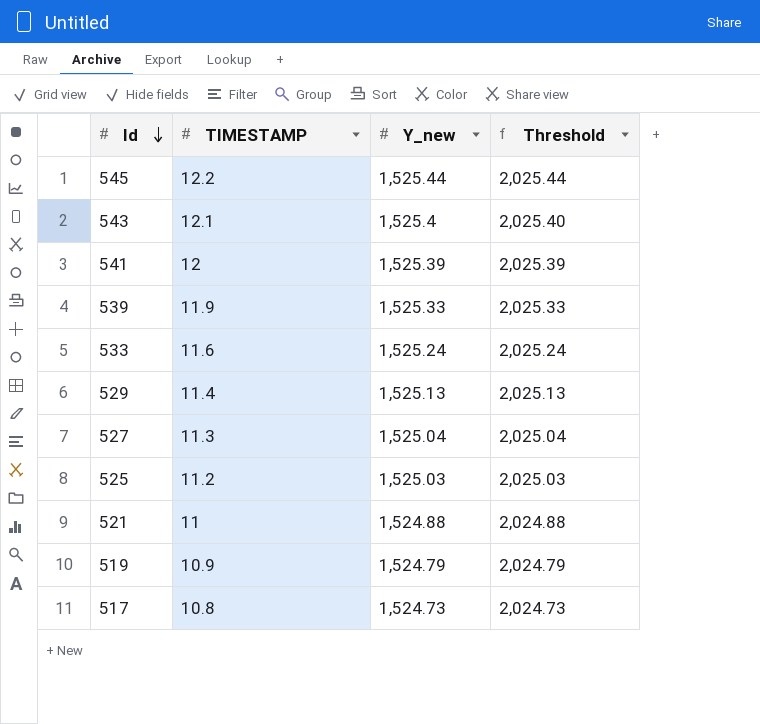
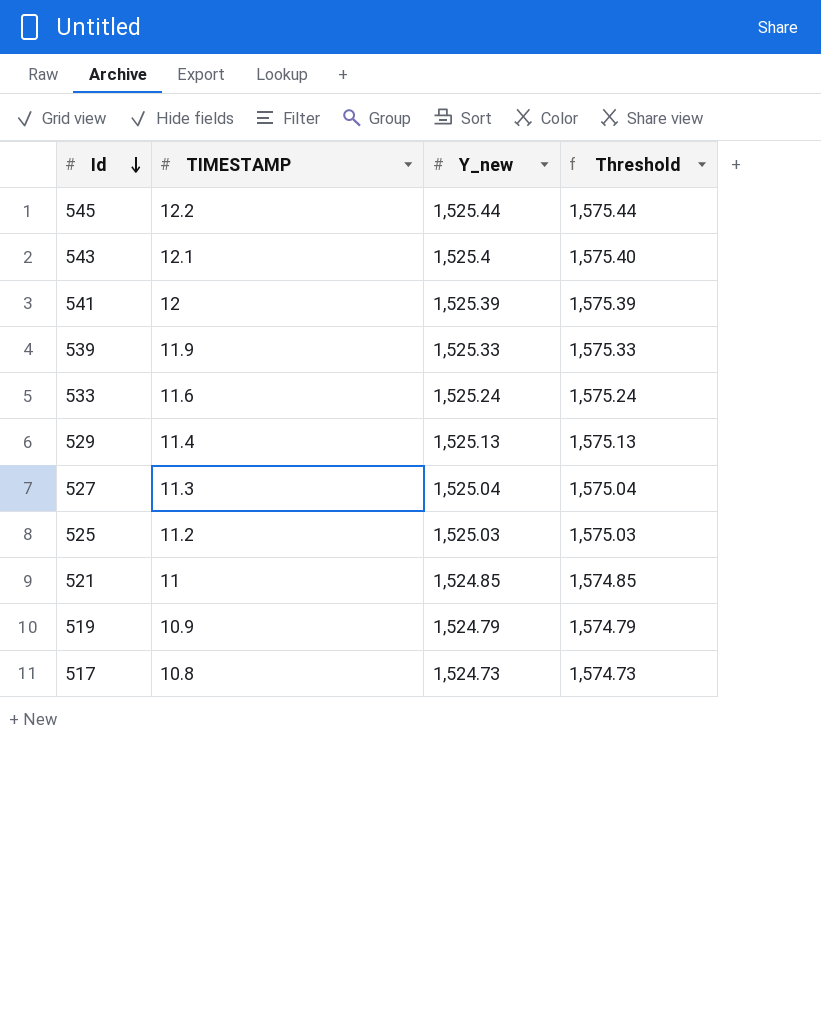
column Threshold | formula: [Y_new] + 500 -> [Y_new] + 50
521 | Y_new: 1,524.88 -> 1,524.85

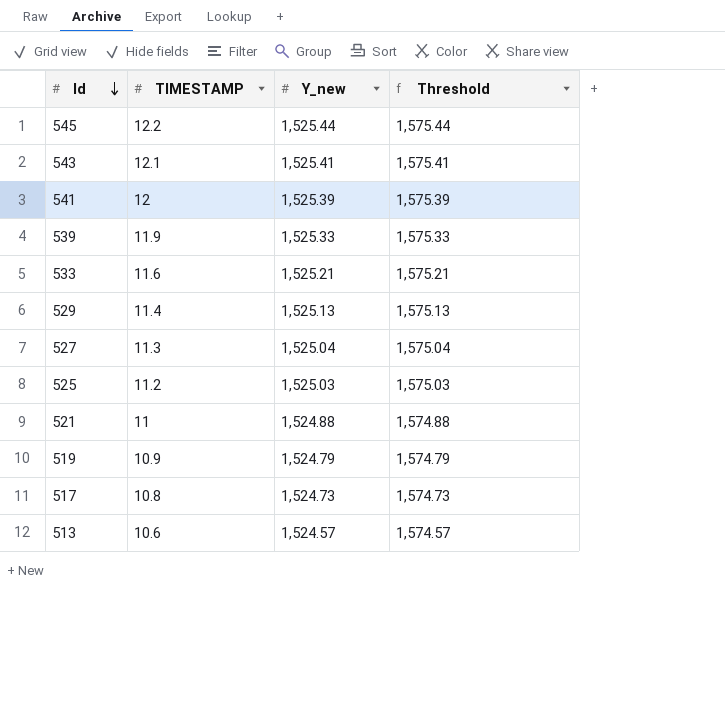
543 | Y_new: 1,525.4 -> 1,525.41
543 | Threshold: 1,575.40 -> 1,575.41
533 | Y_new: 1,525.24 -> 1,525.21
533 | Threshold: 1,575.24 -> 1,575.21
521 | Y_new: 1,524.85 -> 1,524.88
521 | Threshold: 1,574.85 -> 1,574.88
row 513: none -> 10.6 | 1,524.57 | 1,574.57

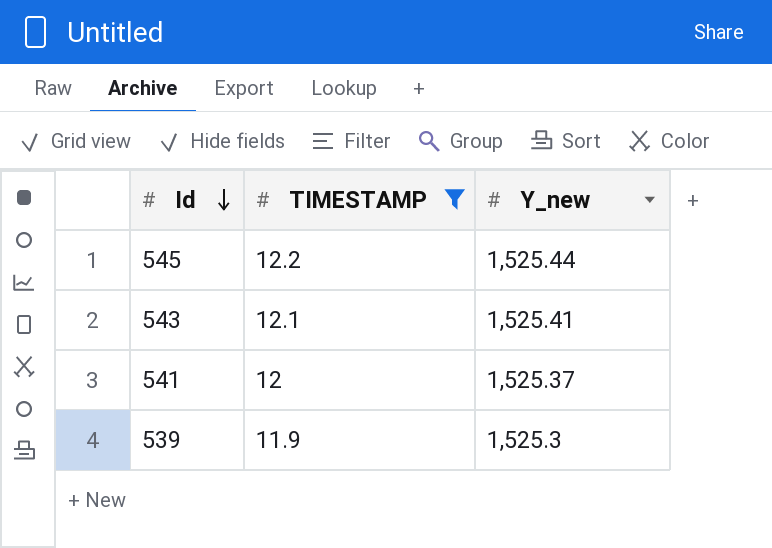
filter: none -> TIMESTAMP >= 11.9
column Threshold | formula: [Y_new] + 50 -> none
541 | Y_new: 1,525.39 -> 1,525.37
539 | Y_new: 1,525.33 -> 1,525.3

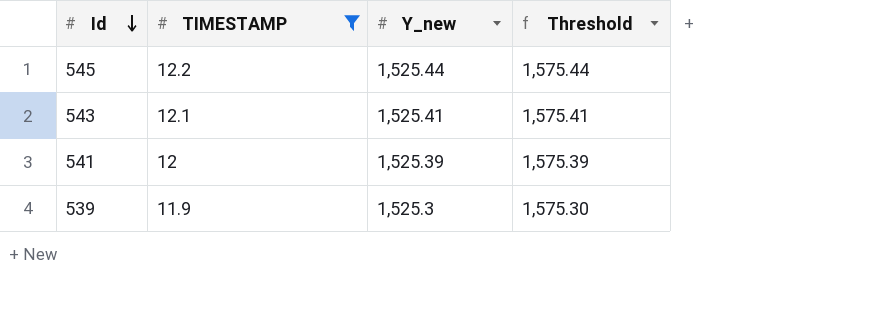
column Threshold | formula: none -> [Y_new] + 50
541 | Y_new: 1,525.37 -> 1,525.39

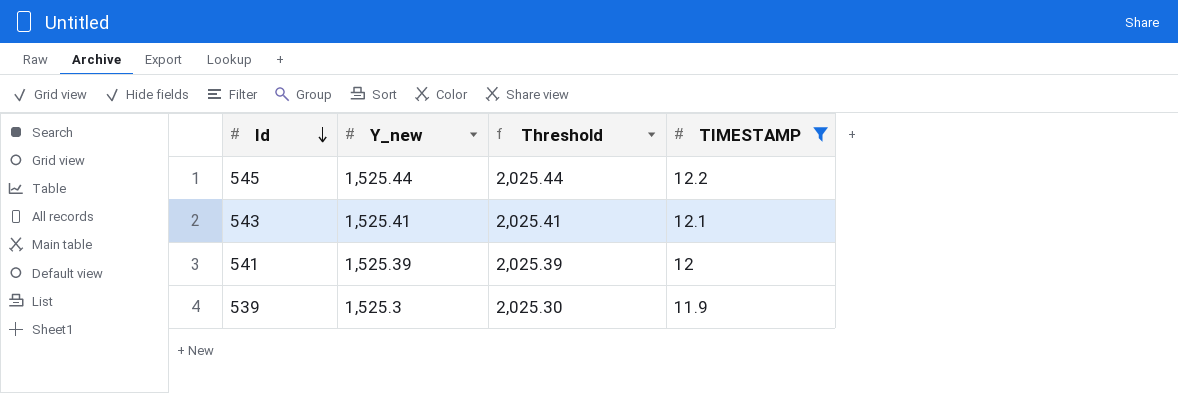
column Threshold | formula: [Y_new] + 50 -> [Y_new] + 500
column TIMESTAMP | position: 2 -> 4

